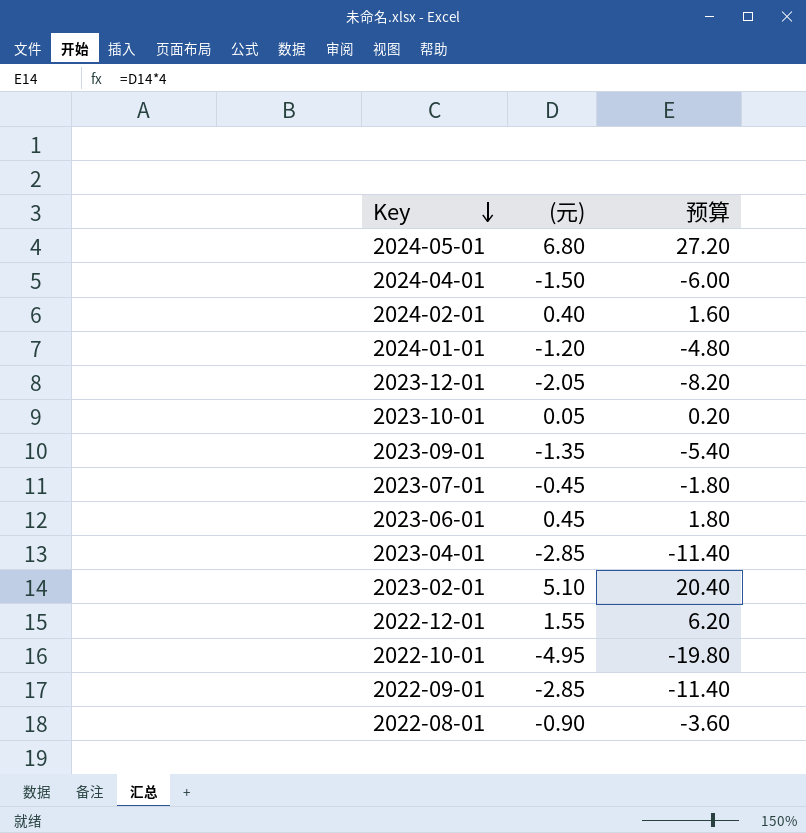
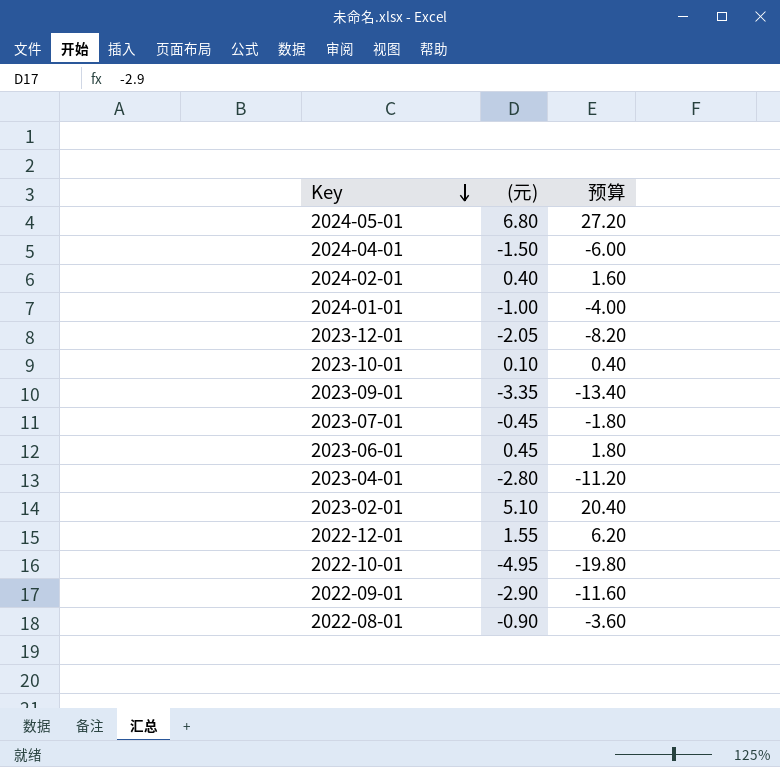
2024-01-01 | (元): -1.20 -> -1.00
2024-01-01 | 预算: -4.80 -> -4.00
2023-10-01 | (元): 0.05 -> 0.10
2023-10-01 | 预算: 0.20 -> 0.40
2023-09-01 | (元): -1.35 -> -3.35
2023-09-01 | 预算: -5.40 -> -13.40
2023-04-01 | (元): -2.85 -> -2.80
2023-04-01 | 预算: -11.40 -> -11.20
2022-09-01 | (元): -2.85 -> -2.90
2022-09-01 | 预算: -11.40 -> -11.60

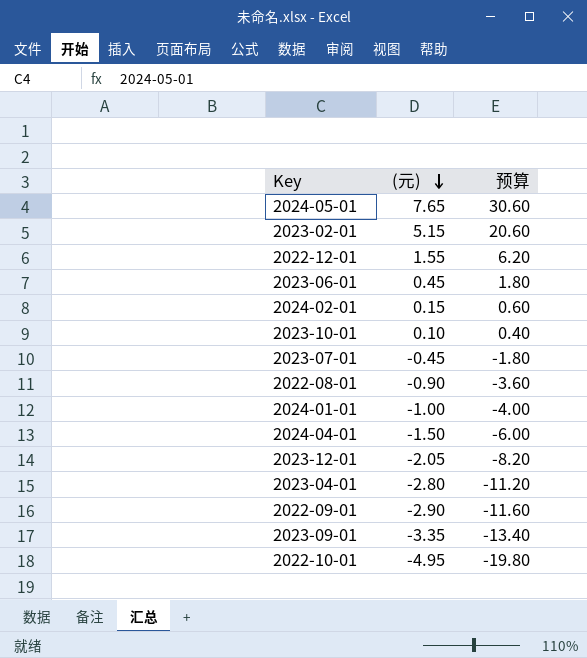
row order: Key descending -> (元) descending
2024-05-01 | (元): 6.80 -> 7.65
2024-05-01 | 预算: 27.20 -> 30.60
2023-02-01 | (元): 5.10 -> 5.15
2023-02-01 | 预算: 20.40 -> 20.60
2024-02-01 | (元): 0.40 -> 0.15
2024-02-01 | 预算: 1.60 -> 0.60

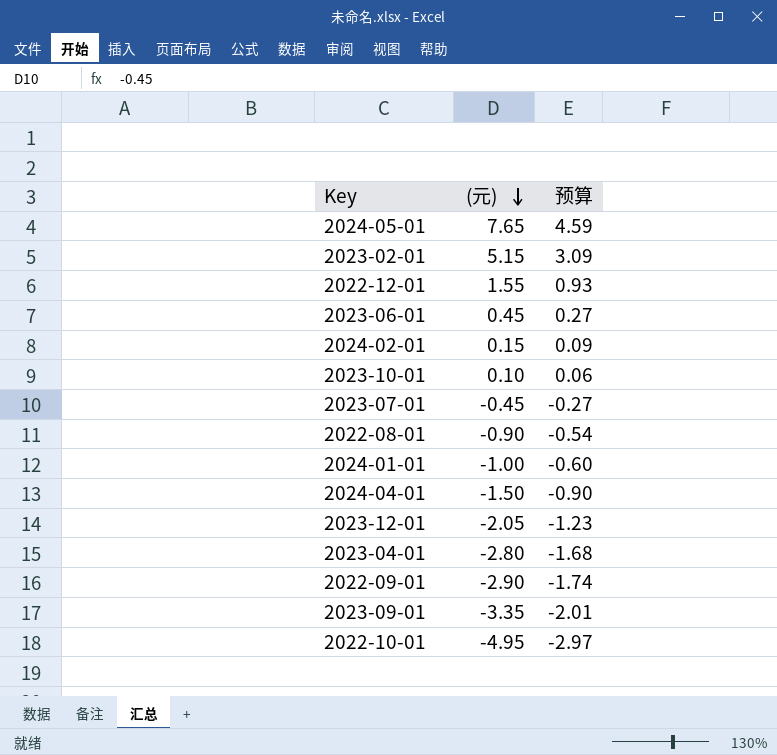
column 预算 | formula: [(元)] * 4 -> [(元)] * 0.6

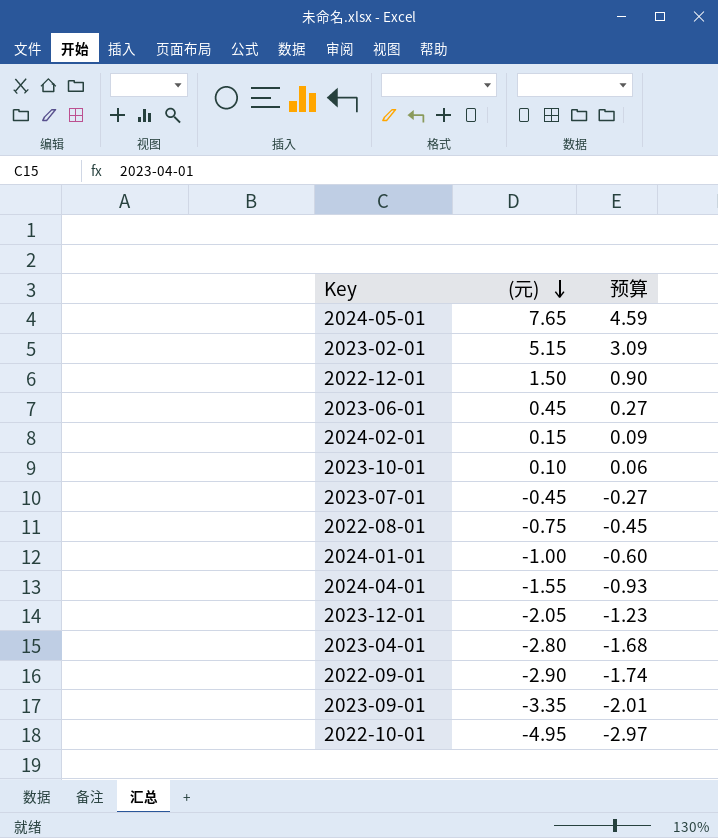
2022-12-01 | (元): 1.55 -> 1.50
2022-12-01 | 预算: 0.93 -> 0.90
2022-08-01 | (元): -0.90 -> -0.75
2022-08-01 | 预算: -0.54 -> -0.45
2024-04-01 | (元): -1.50 -> -1.55
2024-04-01 | 预算: -0.90 -> -0.93

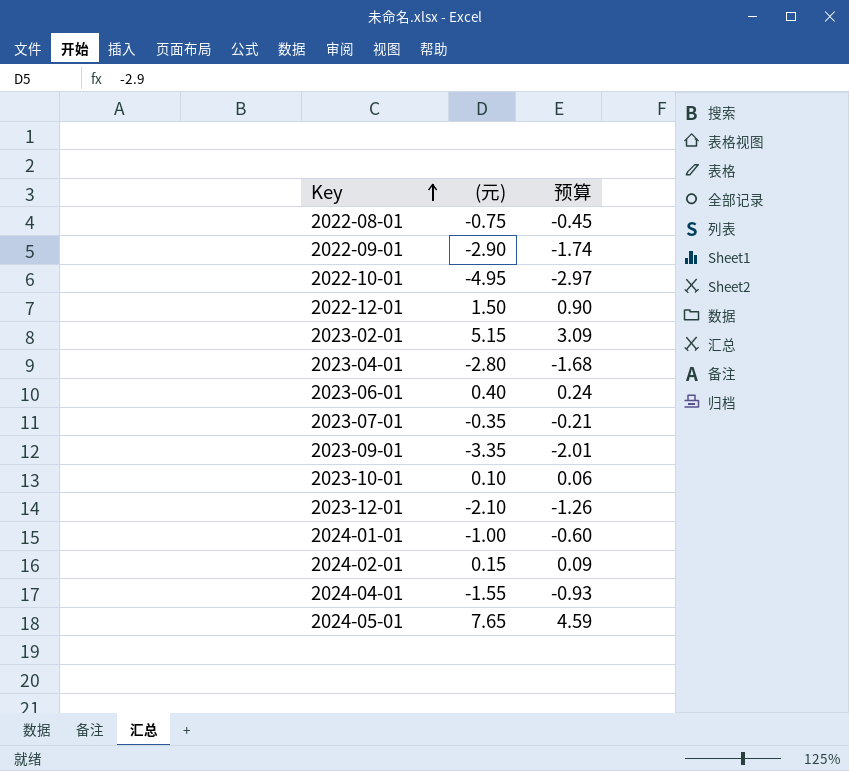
row order: (元) descending -> Key ascending
2023-06-01 | (元): 0.45 -> 0.40
2023-06-01 | 预算: 0.27 -> 0.24
2023-07-01 | (元): -0.45 -> -0.35
2023-07-01 | 预算: -0.27 -> -0.21
2023-12-01 | (元): -2.05 -> -2.10
2023-12-01 | 预算: -1.23 -> -1.26

